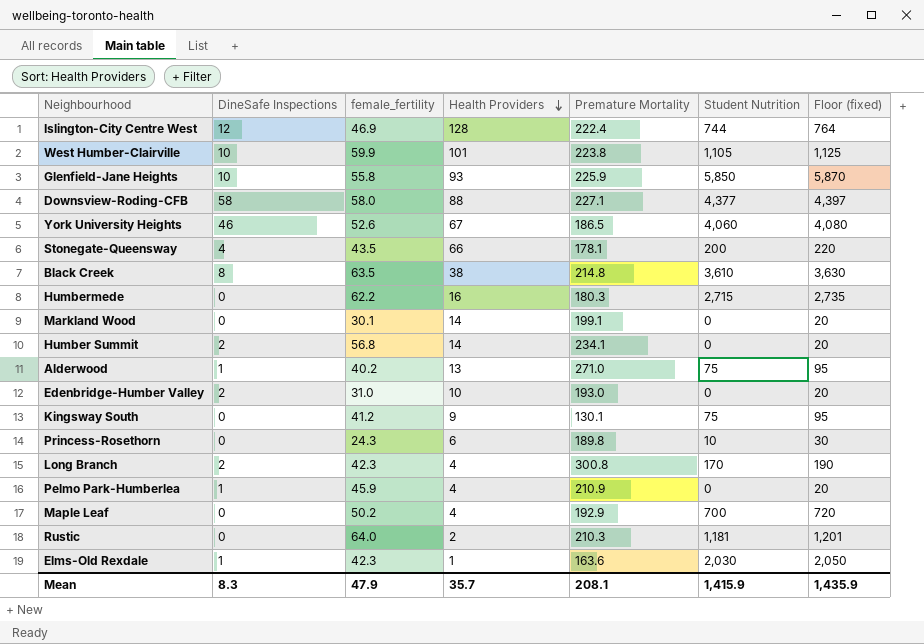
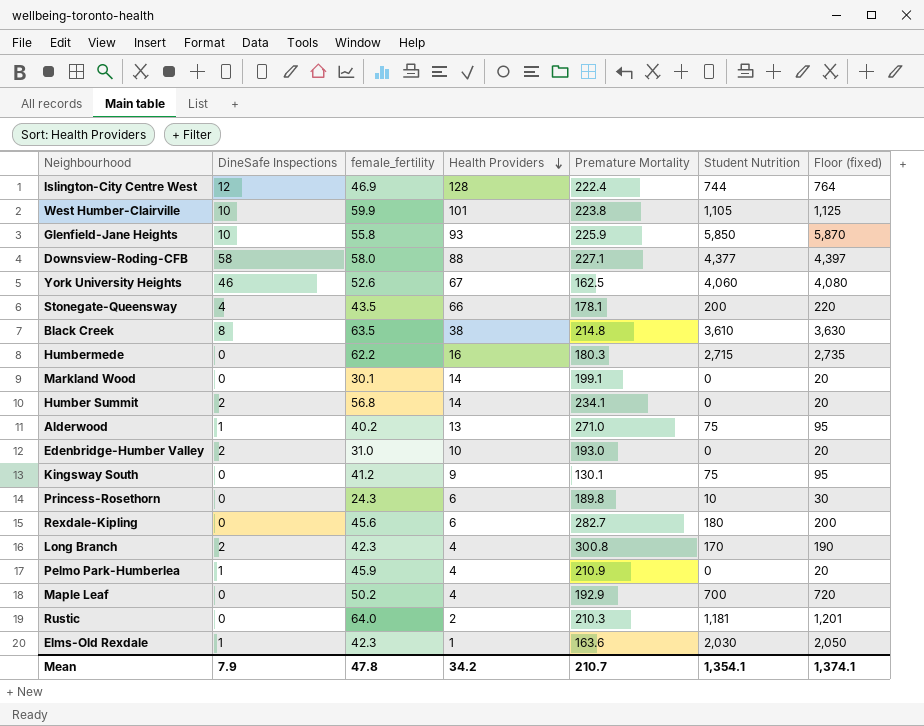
York University Heights | Premature Mortality: 186.5 -> 162.5
row Rexdale-Kipling: none -> 0 | 45.6 | 6 | 282.7 | 180 | 200
Mean | DineSafe Inspections: 8.3 -> 7.9
Mean | female_fertility: 47.9 -> 47.8
Mean | Health Providers: 35.7 -> 34.2
Mean | Premature Mortality: 208.1 -> 210.7
Mean | Student Nutrition: 1,415.9 -> 1,354.1
Mean | Floor (fixed): 1,435.9 -> 1,374.1

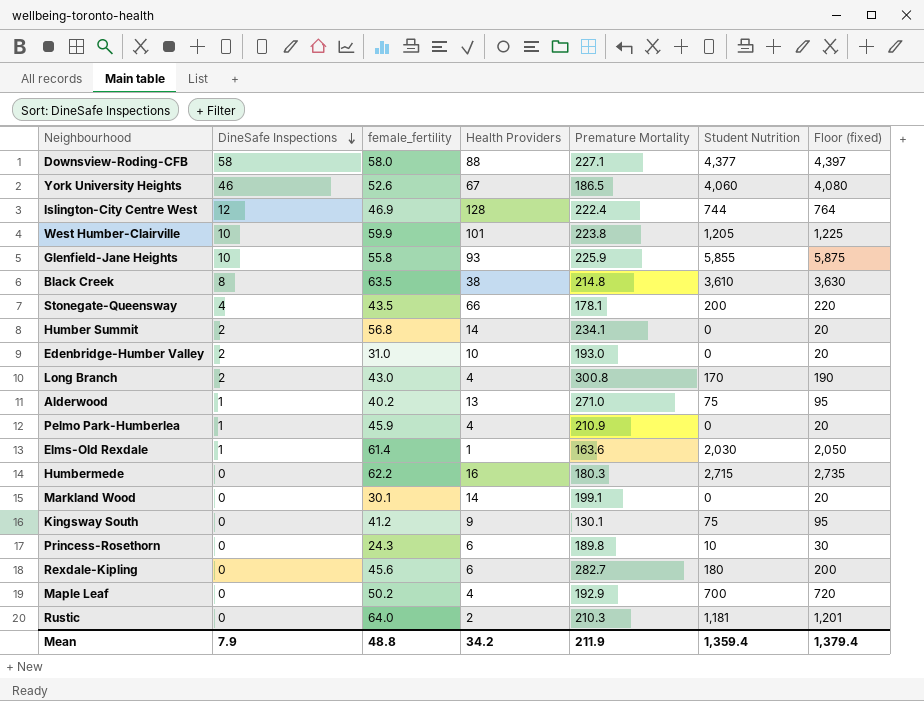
row order: Health Providers descending -> DineSafe Inspections descending
York University Heights | Premature Mortality: 162.5 -> 186.5
West Humber-Clairville | Student Nutrition: 1,105 -> 1,205
West Humber-Clairville | Floor (fixed): 1,125 -> 1,225
Glenfield-Jane Heights | Student Nutrition: 5,850 -> 5,855
Glenfield-Jane Heights | Floor (fixed): 5,870 -> 5,875
Long Branch | female_fertility: 42.3 -> 43.0
Elms-Old Rexdale | female_fertility: 42.3 -> 61.4
Mean | female_fertility: 47.8 -> 48.8
Mean | Premature Mortality: 210.7 -> 211.9
Mean | Student Nutrition: 1,354.1 -> 1,359.4
Mean | Floor (fixed): 1,374.1 -> 1,379.4

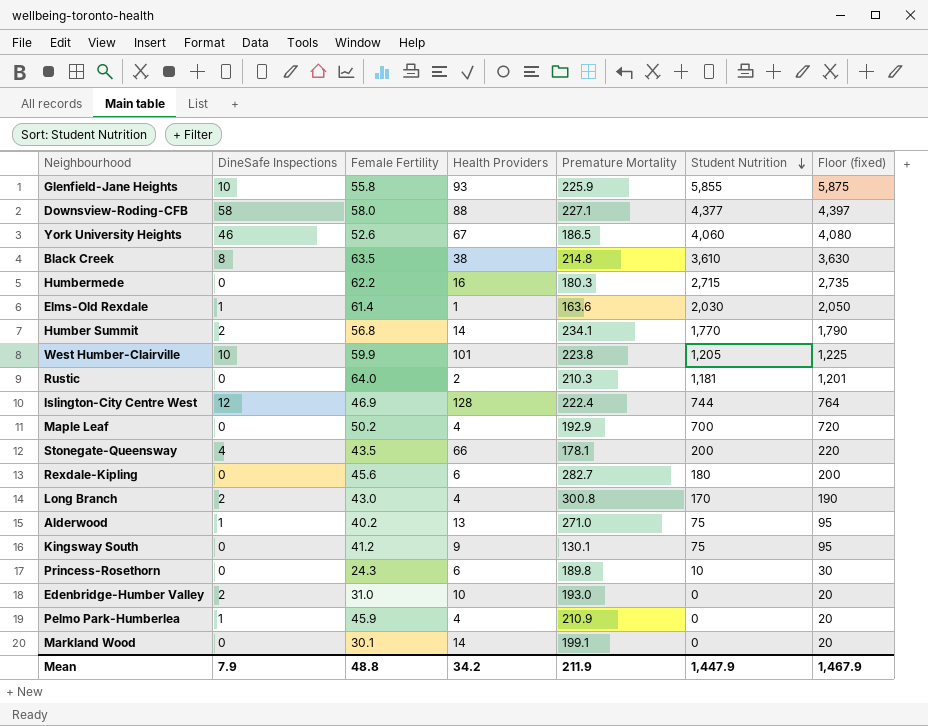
row order: DineSafe Inspections descending -> Student Nutrition descending
column name: female_fertility -> Female Fertility
Humber Summit | Student Nutrition: 0 -> 1,770
Humber Summit | Floor (fixed): 20 -> 1,790
Mean | Student Nutrition: 1,359.4 -> 1,447.9
Mean | Floor (fixed): 1,379.4 -> 1,467.9

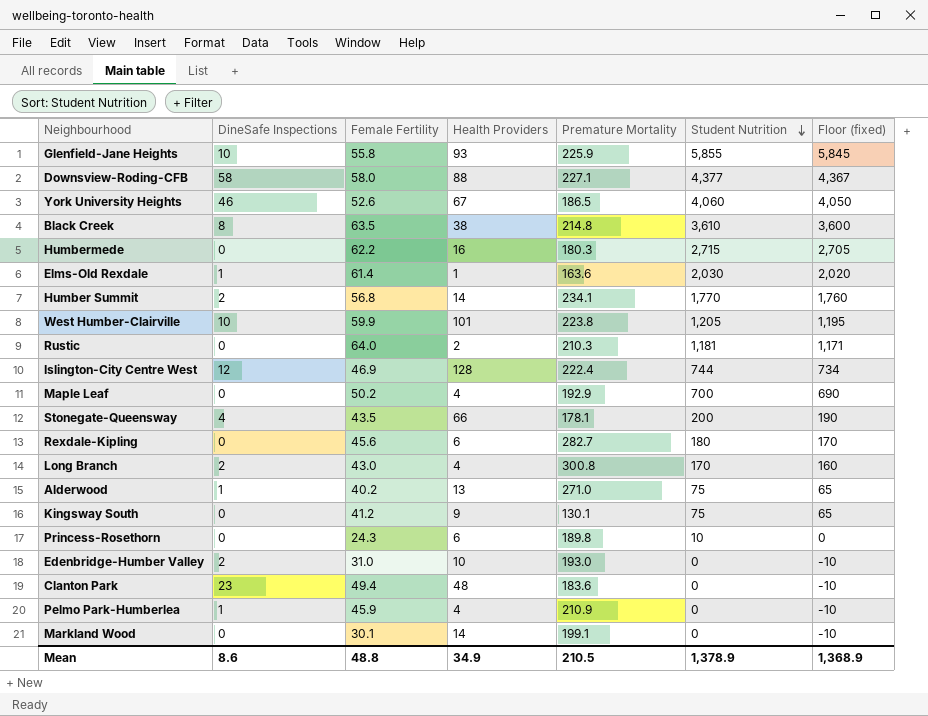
column Floor (fixed) | formula: [Student Nutrition] + 20 -> [Student Nutrition] - 10
row Clanton Park: none -> 23 | 49.4 | 48 | 183.6 | 0 | -10
Mean | DineSafe Inspections: 7.9 -> 8.6
Mean | Health Providers: 34.2 -> 34.9
Mean | Premature Mortality: 211.9 -> 210.5
Mean | Student Nutrition: 1,447.9 -> 1,378.9
Mean | Floor (fixed): 1,467.9 -> 1,368.9

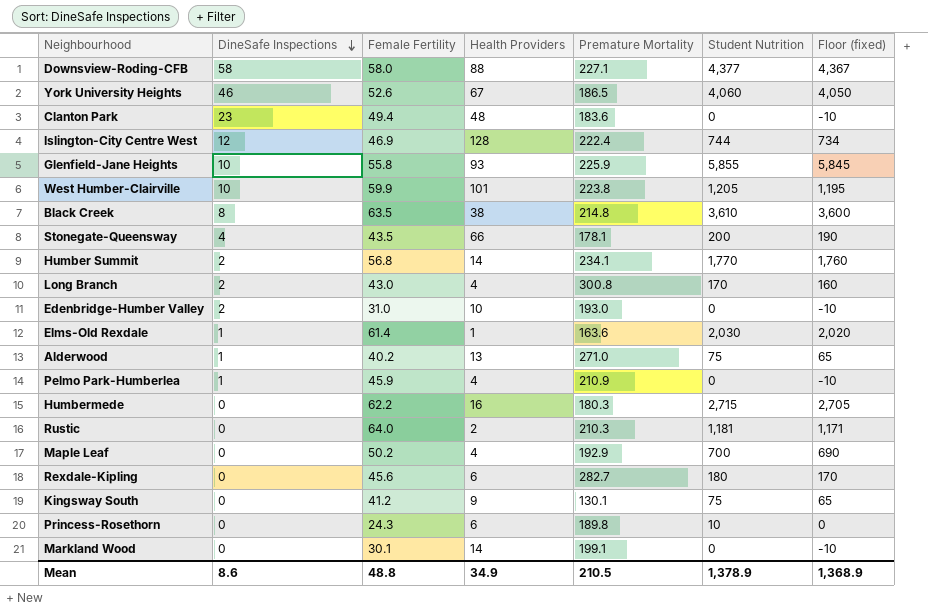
row order: Student Nutrition descending -> DineSafe Inspections descending

